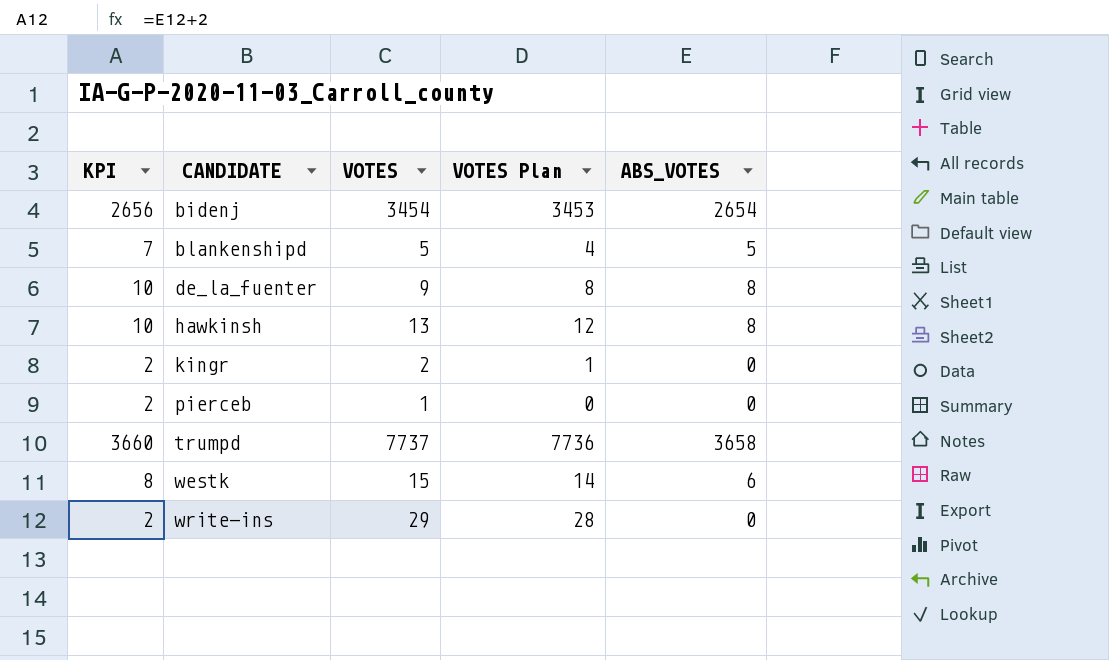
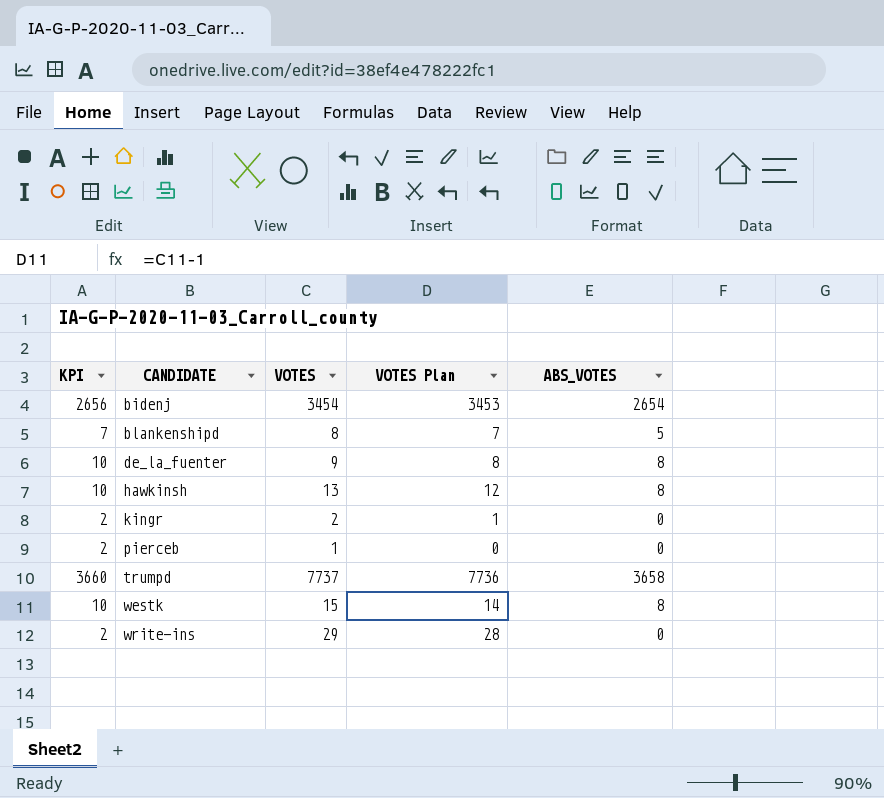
blankenshipd | VOTES: 5 -> 8
blankenshipd | VOTES Plan: 4 -> 7
westk | KPI: 8 -> 10
westk | ABS_VOTES: 6 -> 8

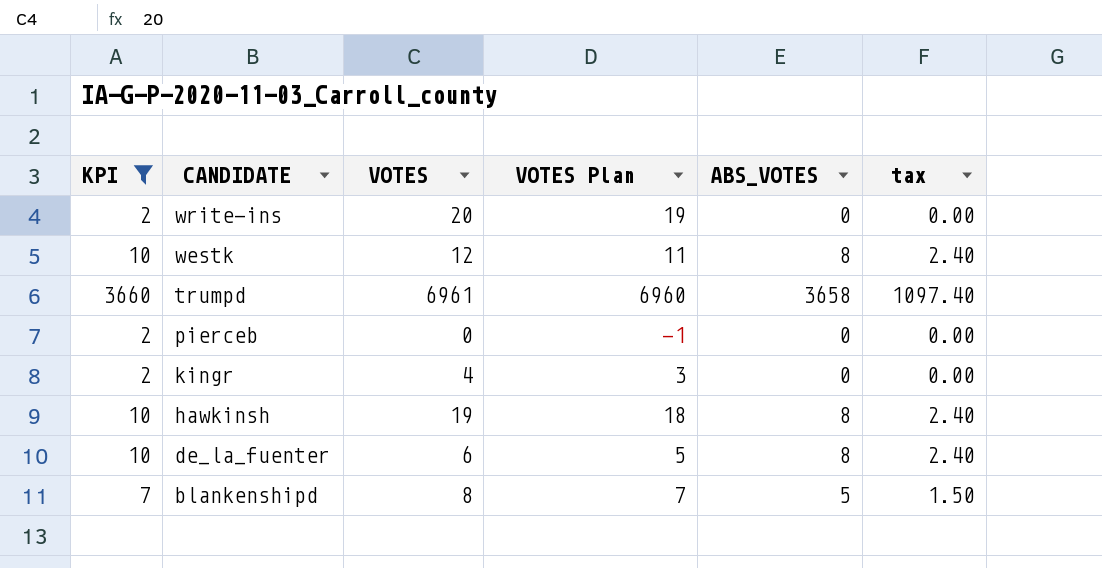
filter: none -> KPI != 2656
row order: CANDIDATE ascending -> CANDIDATE descending
column tax | formula: none -> [ABS_VOTES] * 0.3
write-ins | VOTES: 29 -> 20
write-ins | VOTES Plan: 28 -> 19
westk | VOTES: 15 -> 12
westk | VOTES Plan: 14 -> 11
trumpd | VOTES: 7737 -> 6961
trumpd | VOTES Plan: 7736 -> 6960
pierceb | VOTES: 1 -> 0
pierceb | VOTES Plan: 0 -> -1
kingr | VOTES: 2 -> 4
kingr | VOTES Plan: 1 -> 3
hawkinsh | VOTES: 13 -> 19
hawkinsh | VOTES Plan: 12 -> 18
de_la_fuenter | VOTES: 9 -> 6
de_la_fuenter | VOTES Plan: 8 -> 5

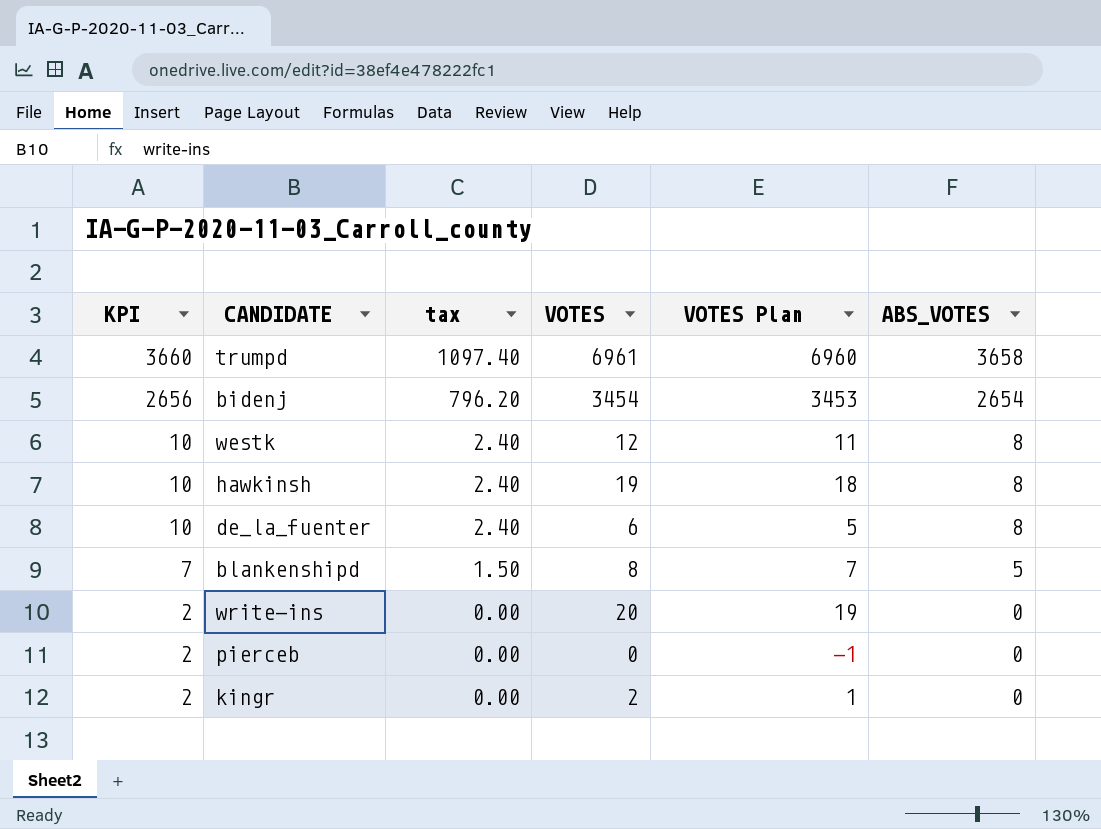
filter: KPI != 2656 -> none
row order: CANDIDATE descending -> KPI descending
column tax | position: 6 -> 3
kingr | VOTES: 4 -> 2
kingr | VOTES Plan: 3 -> 1

